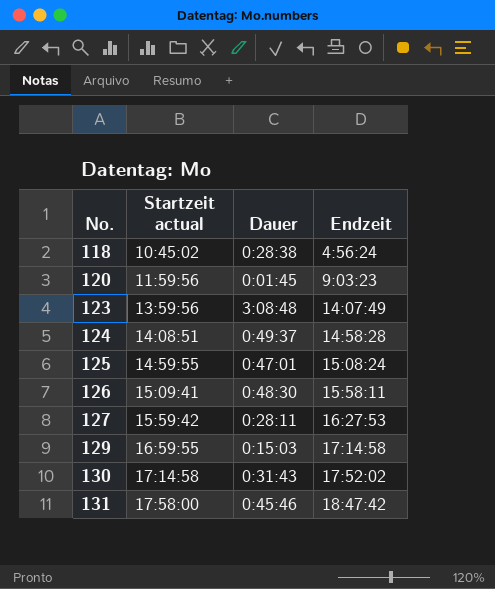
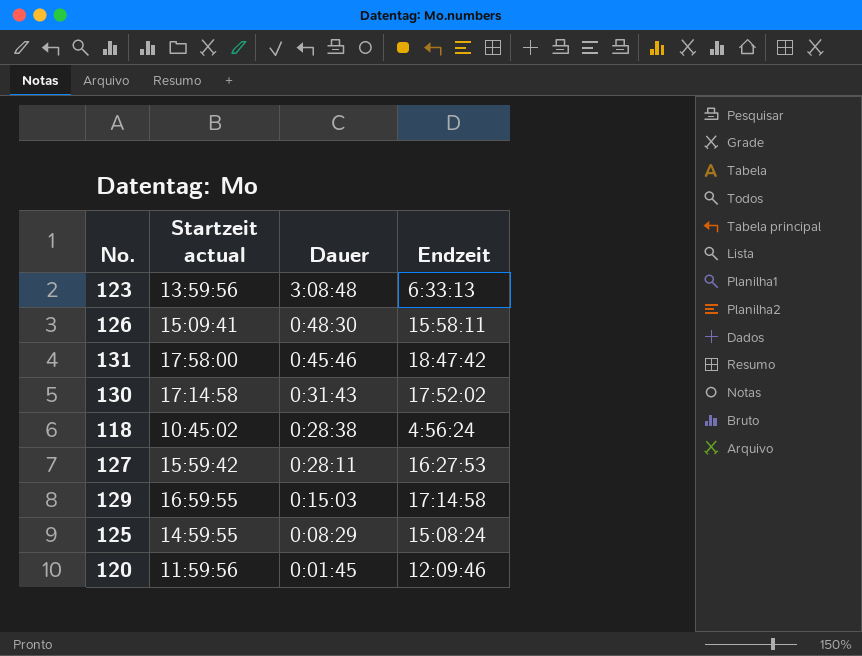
row order: No. ascending -> Dauer descending
row 124: 14:08:51 | 0:49:37 | 14:58:28 -> none
123 | Endzeit: 14:07:49 -> 6:33:13
125 | Dauer: 0:47:01 -> 0:08:29
120 | Endzeit: 9:03:23 -> 12:09:46

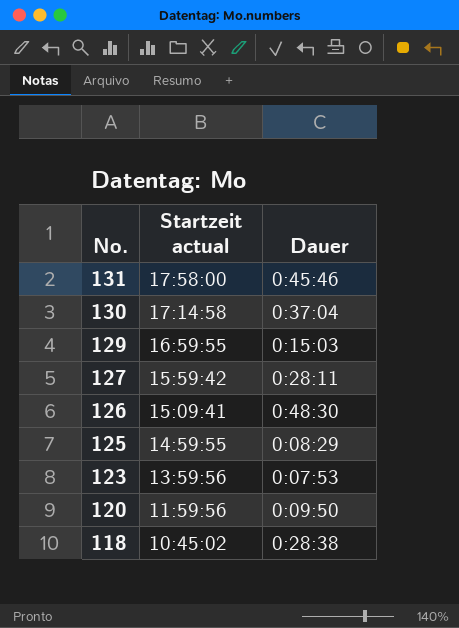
row order: Dauer descending -> No. descending
column Endzeit | position: 4 -> none
130 | Dauer: 0:31:43 -> 0:37:04
123 | Dauer: 3:08:48 -> 0:07:53
120 | Dauer: 0:01:45 -> 0:09:50

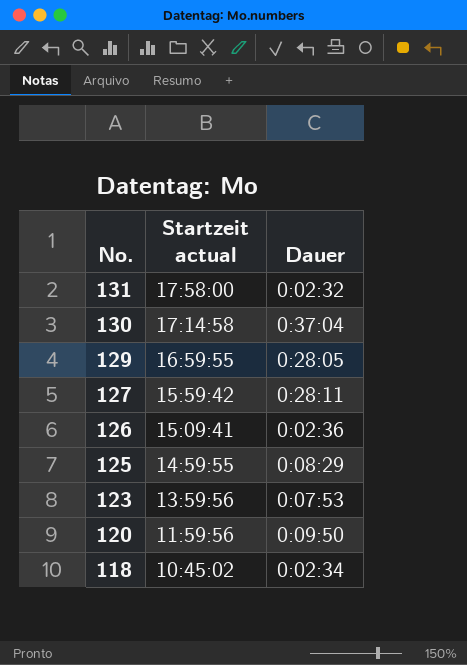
131 | Dauer: 0:45:46 -> 0:02:32
129 | Dauer: 0:15:03 -> 0:28:05
126 | Dauer: 0:48:30 -> 0:02:36
118 | Dauer: 0:28:38 -> 0:02:34

